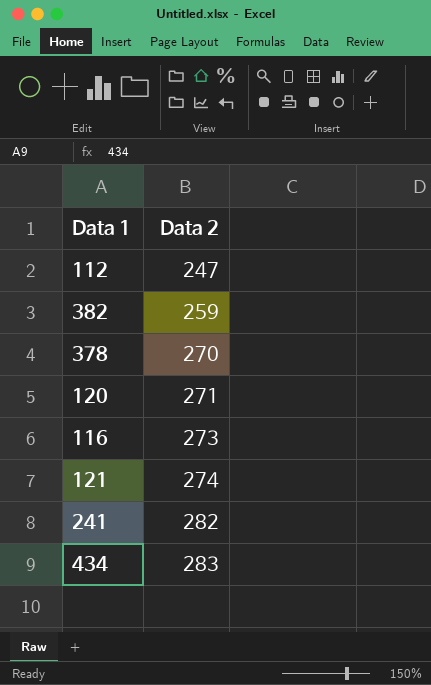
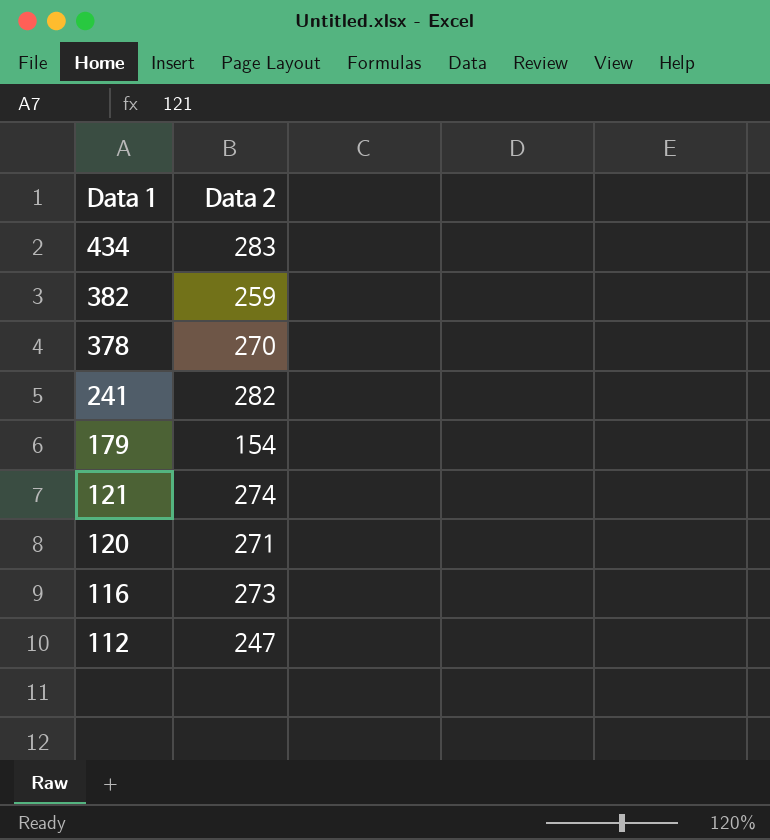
row order: Data 2 ascending -> Data 1 descending
row 179: none -> 154

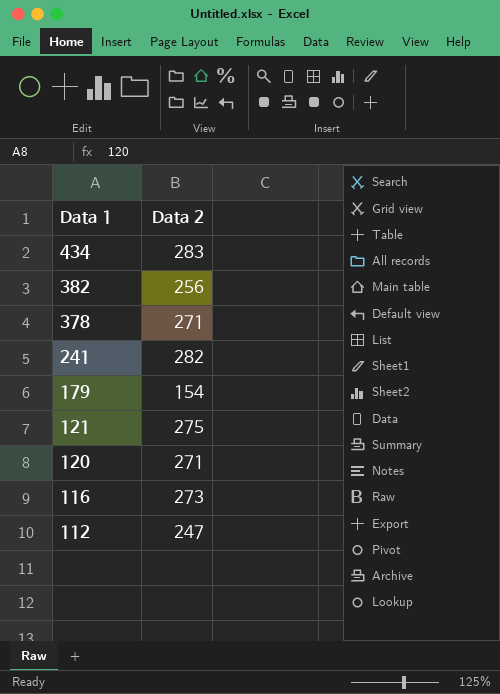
382 | Data 2: 259 -> 256
378 | Data 2: 270 -> 271
121 | Data 2: 274 -> 275

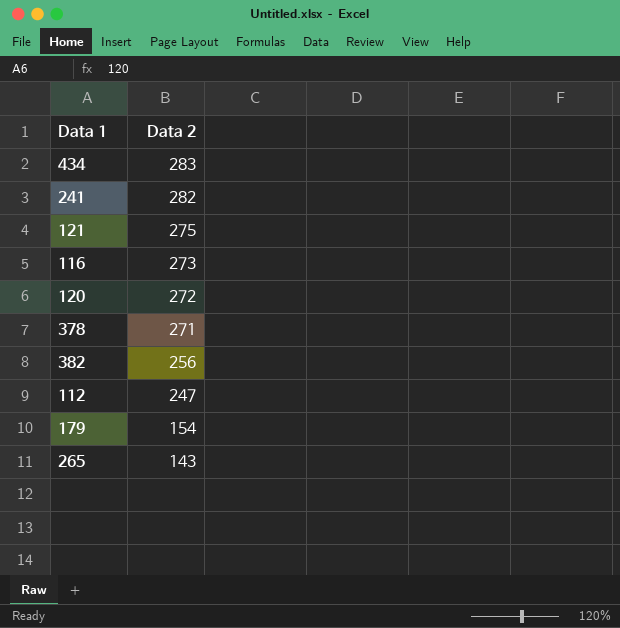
row order: Data 1 descending -> Data 2 descending
120 | Data 2: 271 -> 272
row 265: none -> 143

